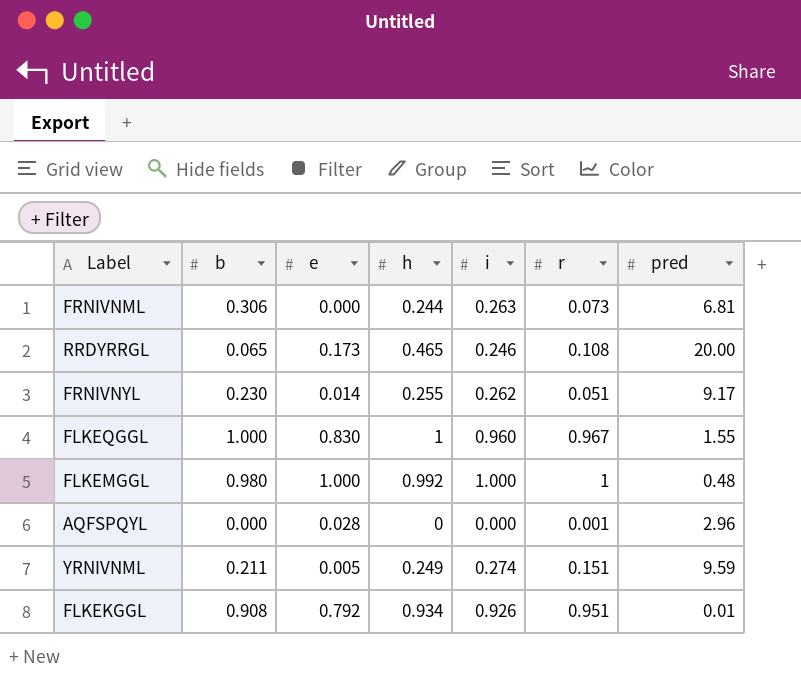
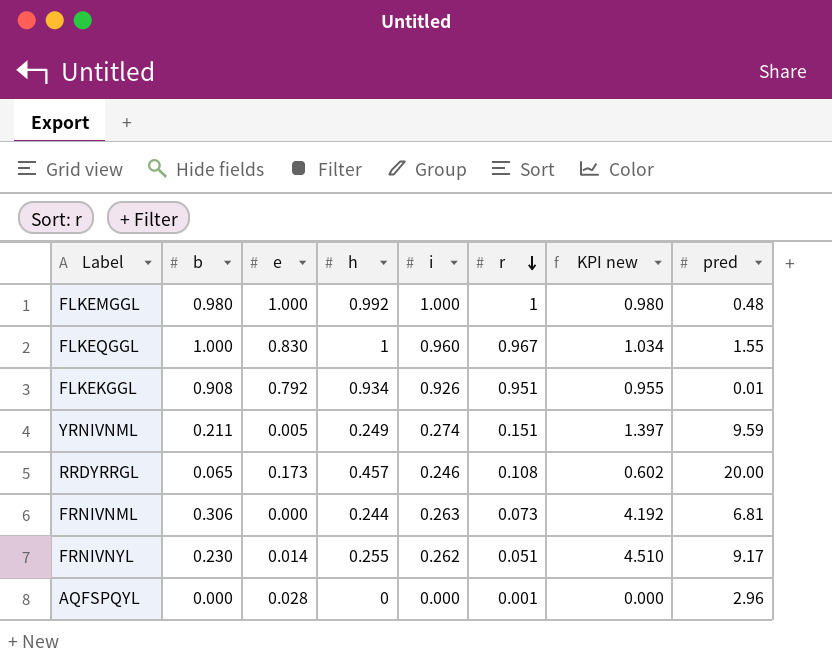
row order: none -> r descending
column KPI new | formula: none -> [b] / [r]
RRDYRRGL | h: 0.465 -> 0.457

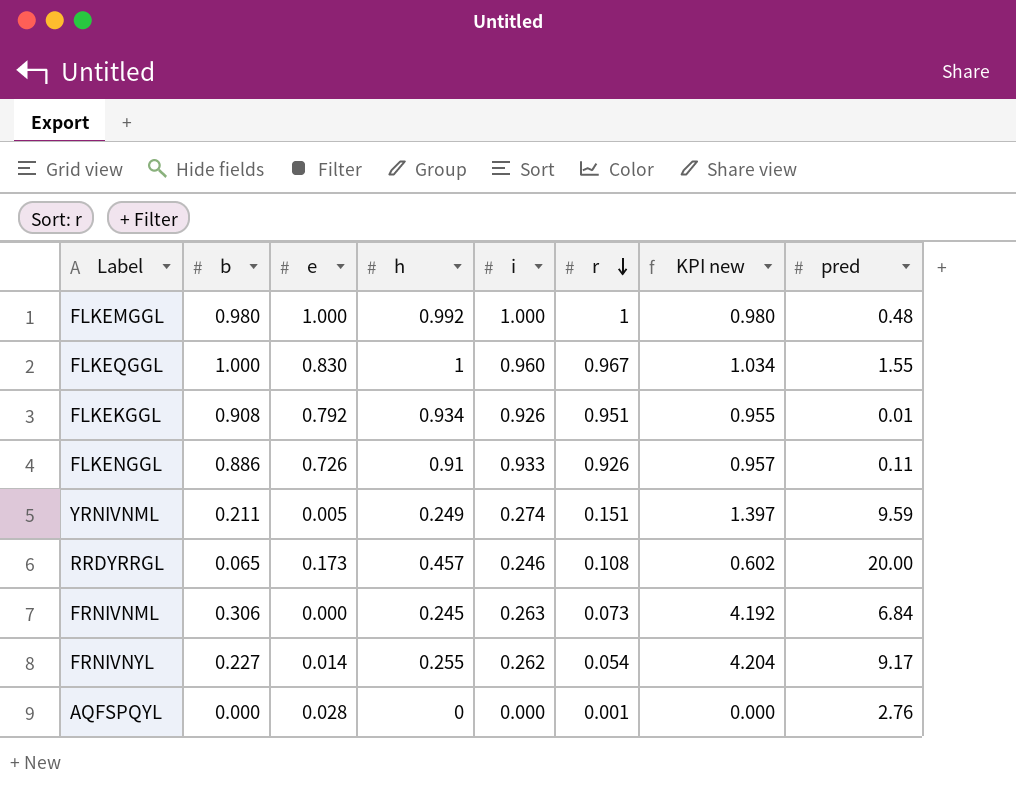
row FLKENGGL: none -> 0.886 | 0.726 | 0.91 | 0.933 | 0.926 | 0.957 | 0.11
FRNIVNML | h: 0.244 -> 0.245
FRNIVNML | pred: 6.81 -> 6.84
FRNIVNYL | b: 0.230 -> 0.227
FRNIVNYL | r: 0.051 -> 0.054
FRNIVNYL | KPI new: 4.510 -> 4.204
AQFSPQYL | pred: 2.96 -> 2.76

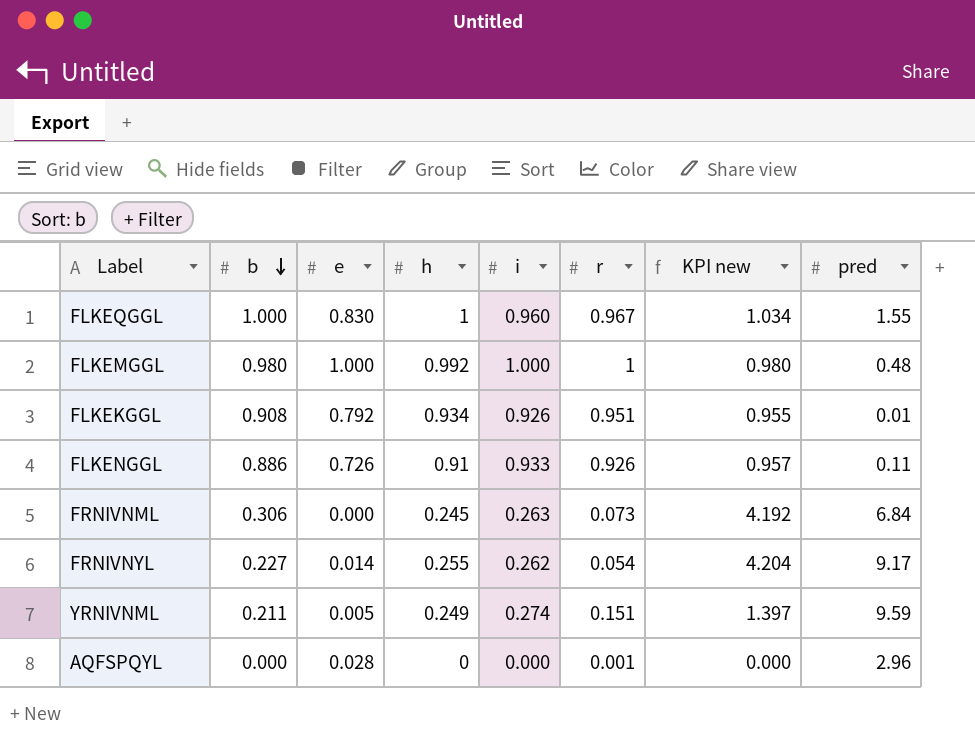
row order: r descending -> b descending
row RRDYRRGL: 0.065 | 0.173 | 0.457 | 0.246 | 0.108 | 0.602 | 20.00 -> none
AQFSPQYL | pred: 2.76 -> 2.96

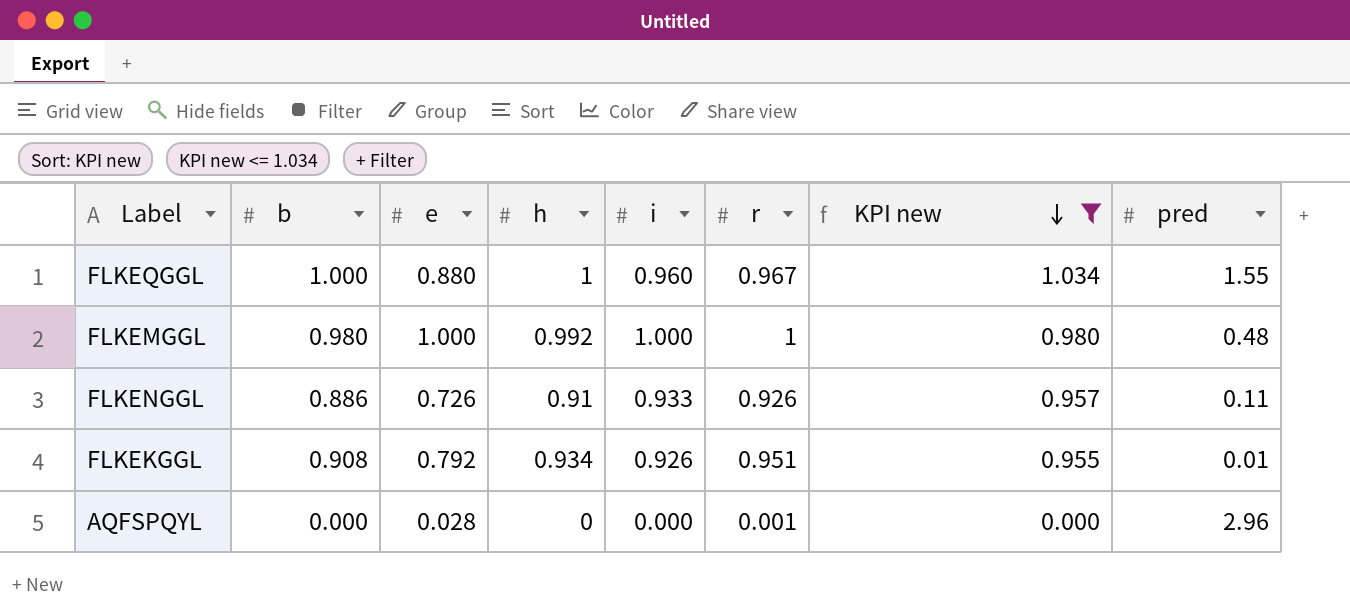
filter: none -> KPI new <= 1.034
row order: b descending -> KPI new descending
FLKEQGGL | e: 0.830 -> 0.880

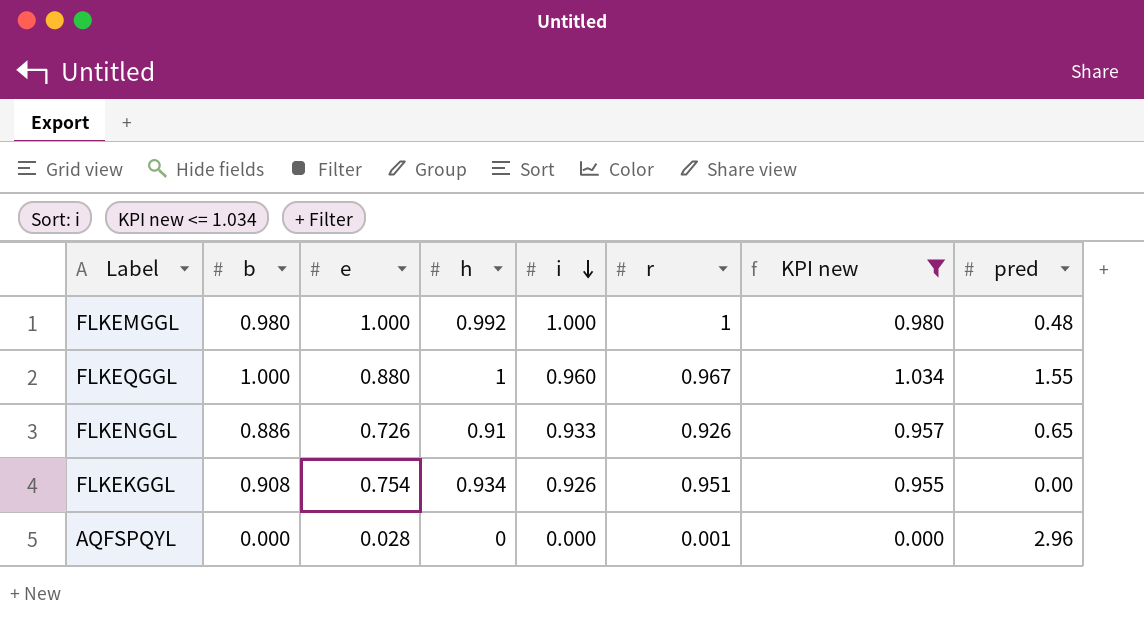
row order: KPI new descending -> i descending
FLKENGGL | pred: 0.11 -> 0.65
FLKEKGGL | e: 0.792 -> 0.754
FLKEKGGL | pred: 0.01 -> 0.00

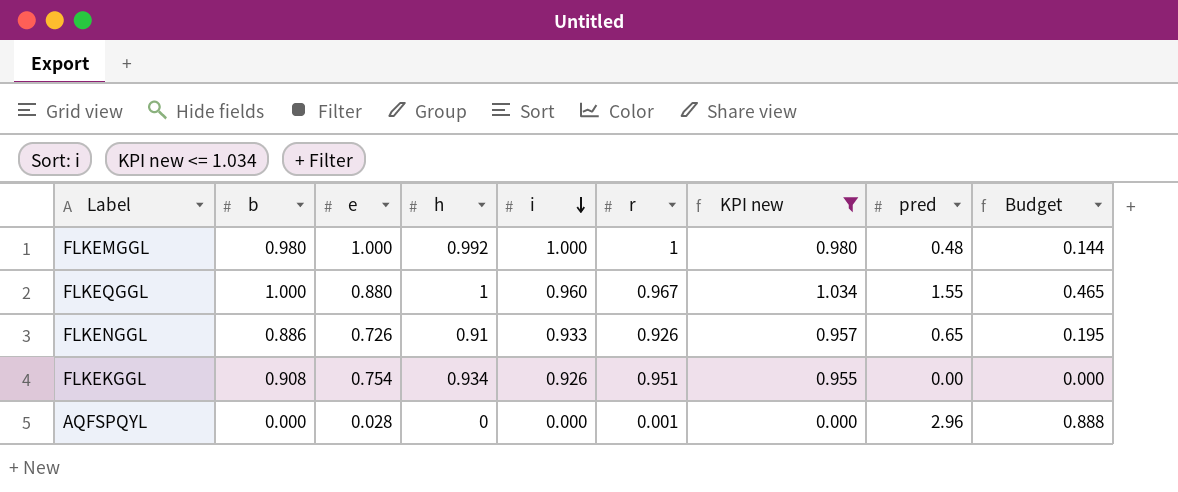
column Budget | formula: none -> [pred] * 0.3

